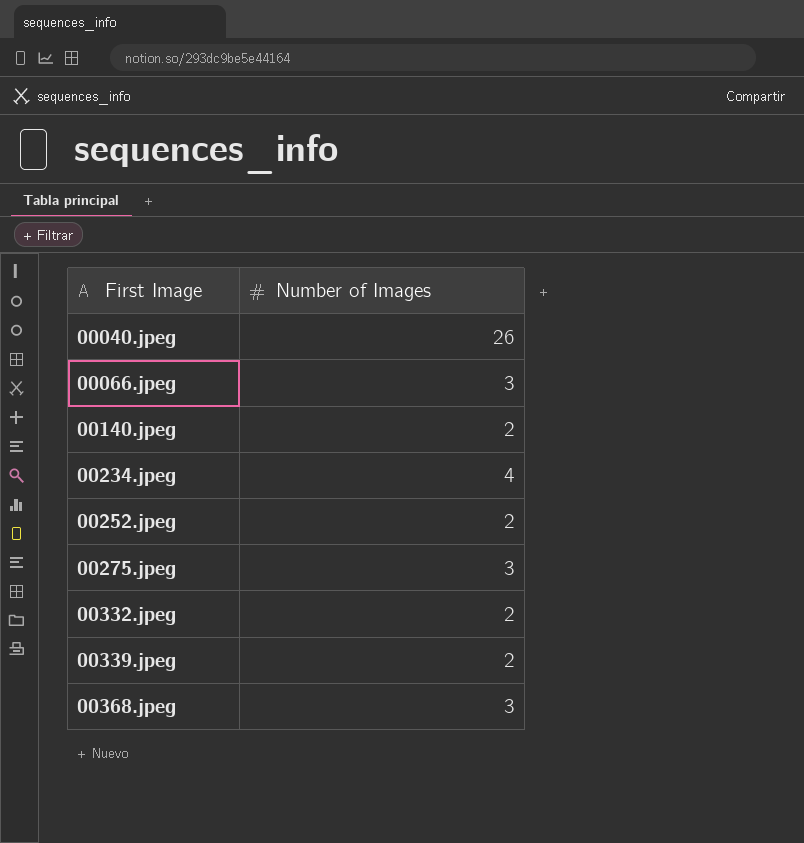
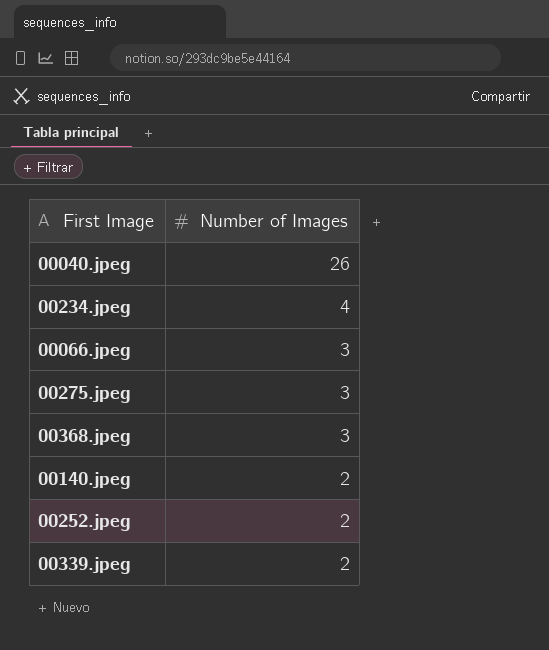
row order: First Image ascending -> Number of Images descending
row 00332.jpeg: 2 -> none

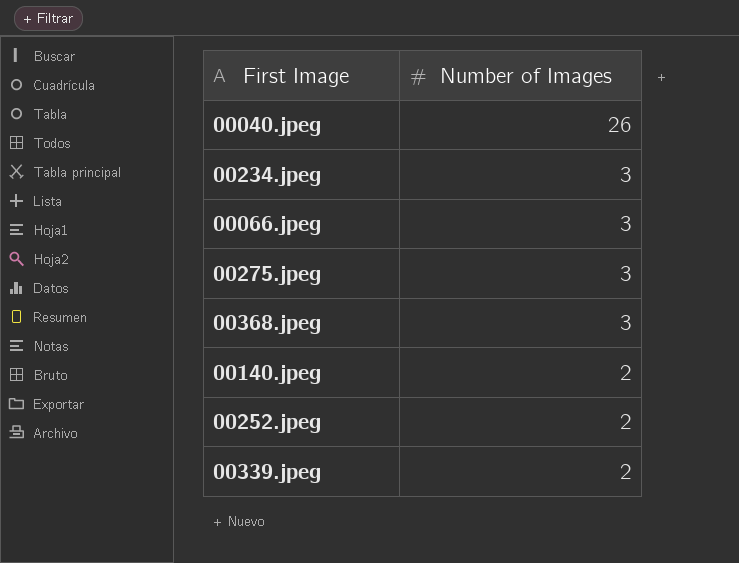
00234.jpeg | Number of Images: 4 -> 3

